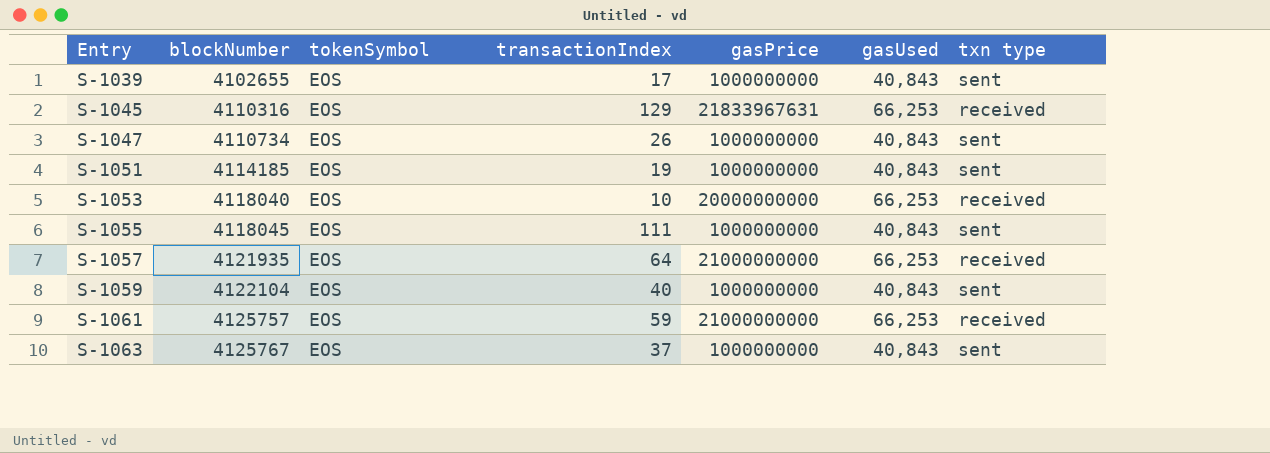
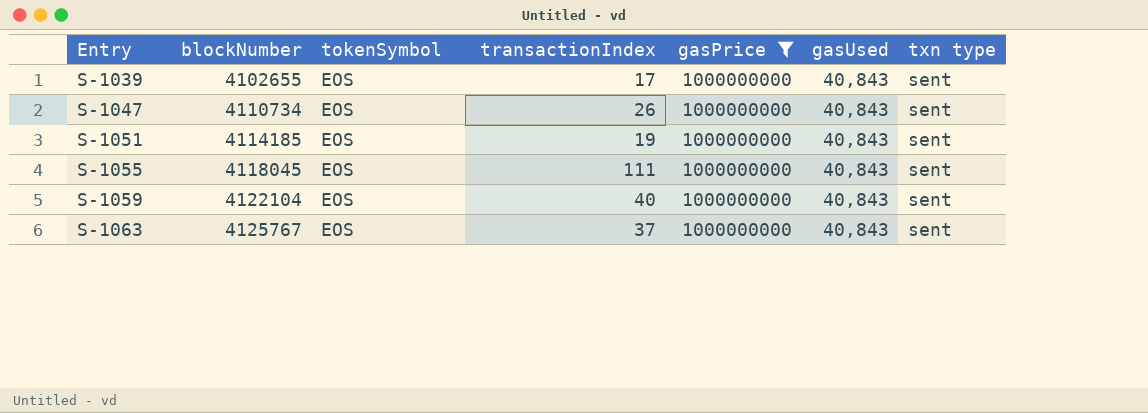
filter: none -> gasPrice = 1000000000

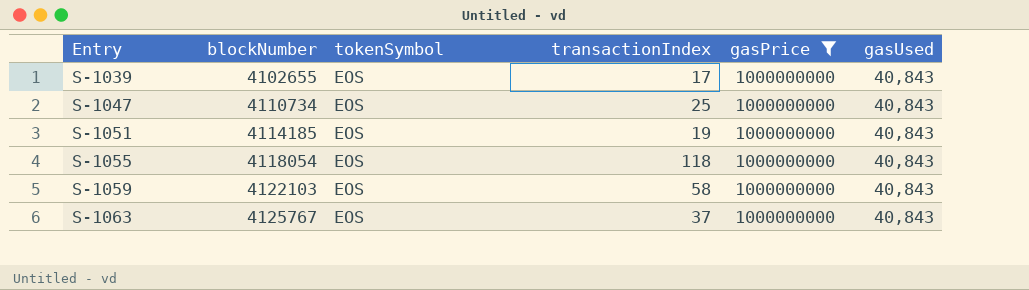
column txn type | position: 7 -> none
S-1047 | transactionIndex: 26 -> 25
S-1055 | blockNumber: 4118045 -> 4118054
S-1055 | transactionIndex: 111 -> 118
S-1059 | blockNumber: 4122104 -> 4122103
S-1059 | transactionIndex: 40 -> 58

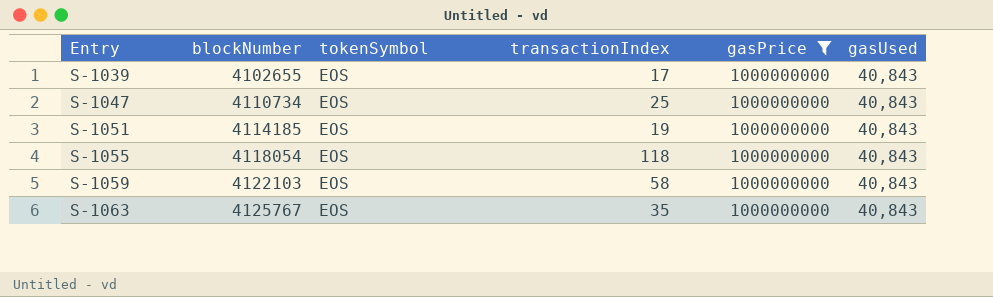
S-1063 | transactionIndex: 37 -> 35

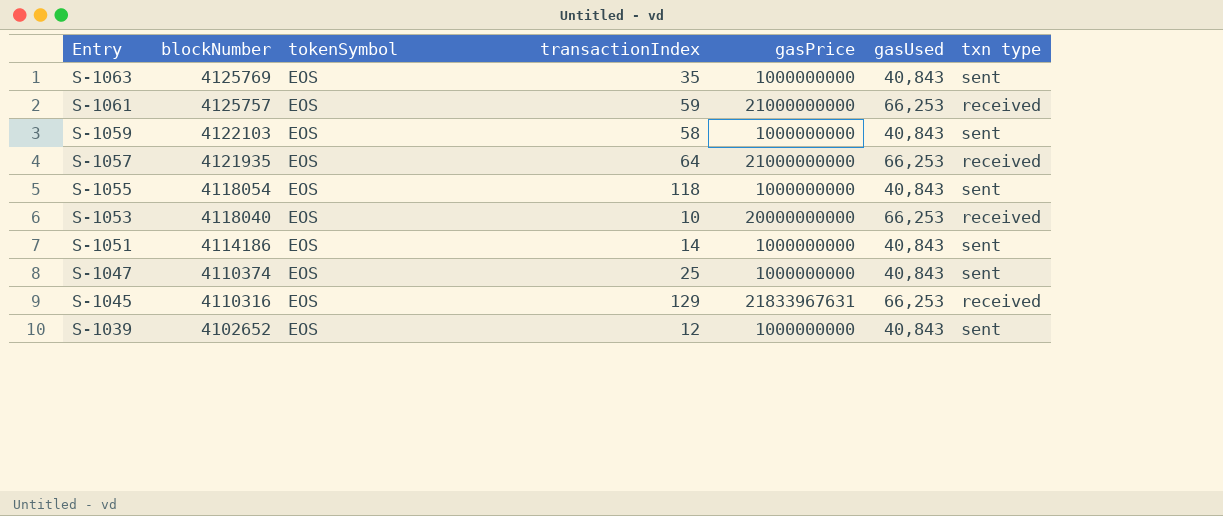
filter: gasPrice = 1000000000 -> none
row order: Entry ascending -> Entry descending
column txn type | position: none -> 7
S-1063 | blockNumber: 4125767 -> 4125769
S-1051 | blockNumber: 4114185 -> 4114186
S-1051 | transactionIndex: 19 -> 14
S-1047 | blockNumber: 4110734 -> 4110374
S-1039 | blockNumber: 4102655 -> 4102652
S-1039 | transactionIndex: 17 -> 12

